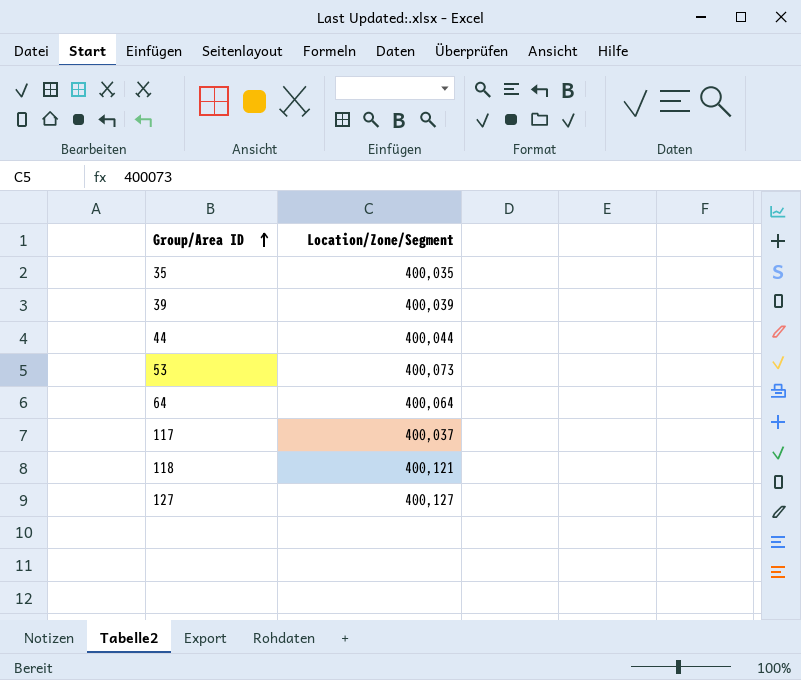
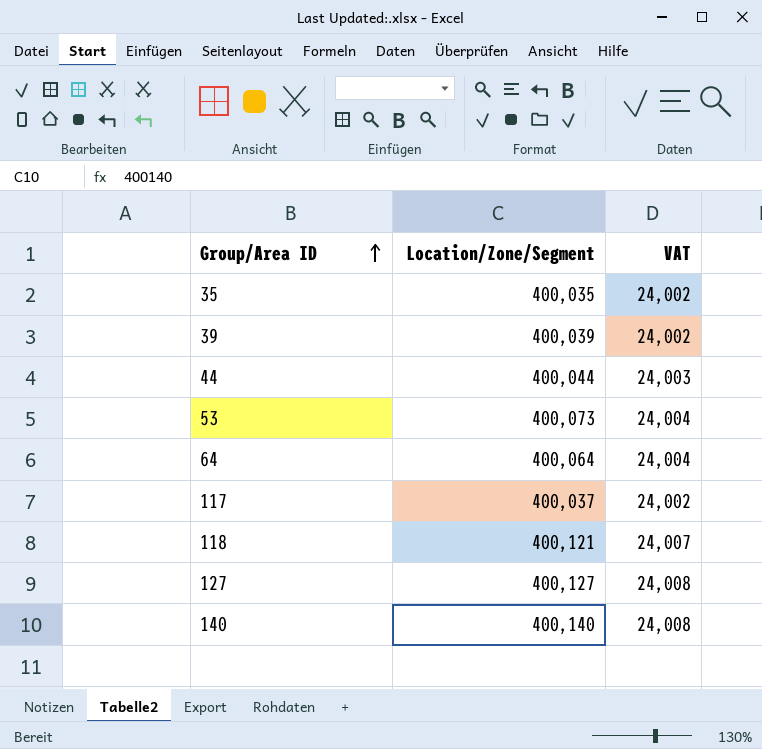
column VAT | formula: none -> [Location/Zone/Segment] * 0.06
row 140: none -> 400,140 | 24,008

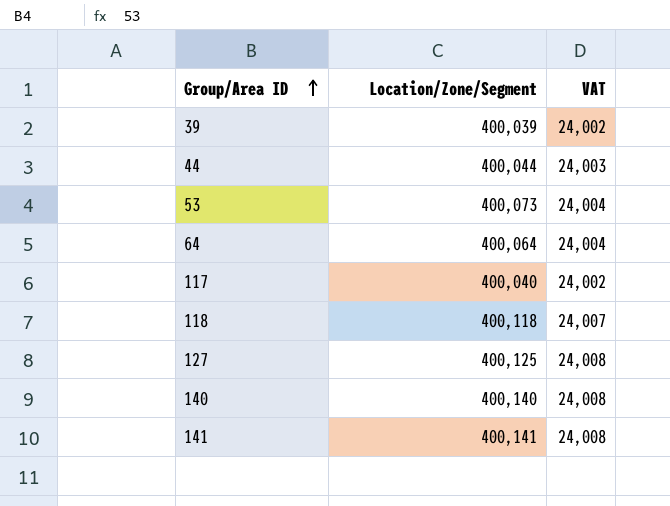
row 35: 400,035 | 24,002 -> none
117 | Location/Zone/Segment: 400,037 -> 400,040
118 | Location/Zone/Segment: 400,121 -> 400,118
127 | Location/Zone/Segment: 400,127 -> 400,125
row 141: none -> 400,141 | 24,008

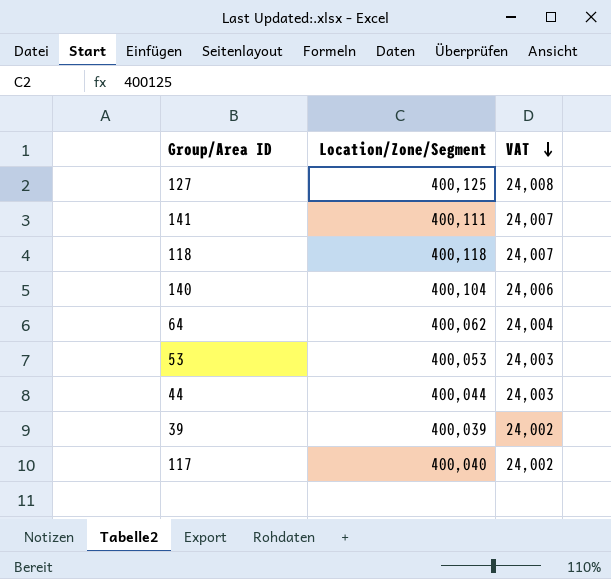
row order: Group/Area ID ascending -> VAT descending
141 | Location/Zone/Segment: 400,141 -> 400,111
141 | VAT: 24,008 -> 24,007
140 | Location/Zone/Segment: 400,140 -> 400,104
140 | VAT: 24,008 -> 24,006
64 | Location/Zone/Segment: 400,064 -> 400,062
53 | Location/Zone/Segment: 400,073 -> 400,053
53 | VAT: 24,004 -> 24,003

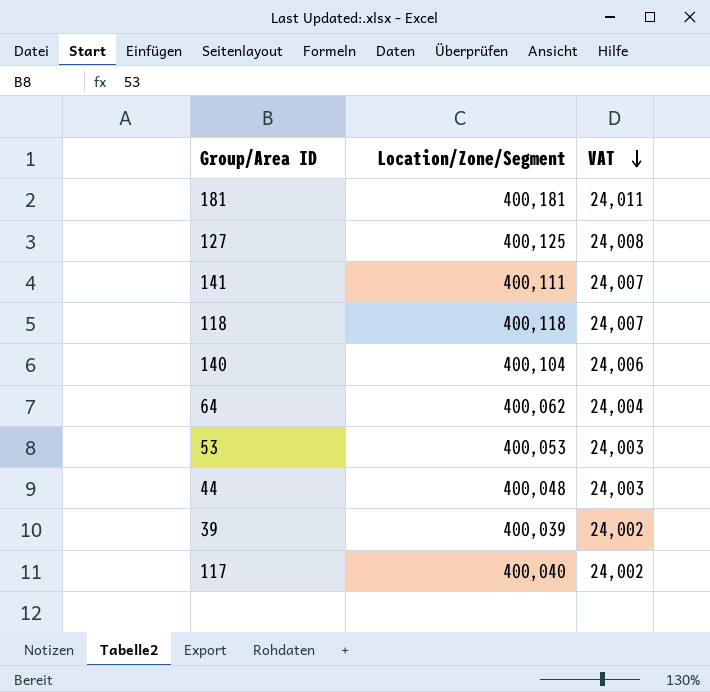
row 181: none -> 400,181 | 24,011
44 | Location/Zone/Segment: 400,044 -> 400,048

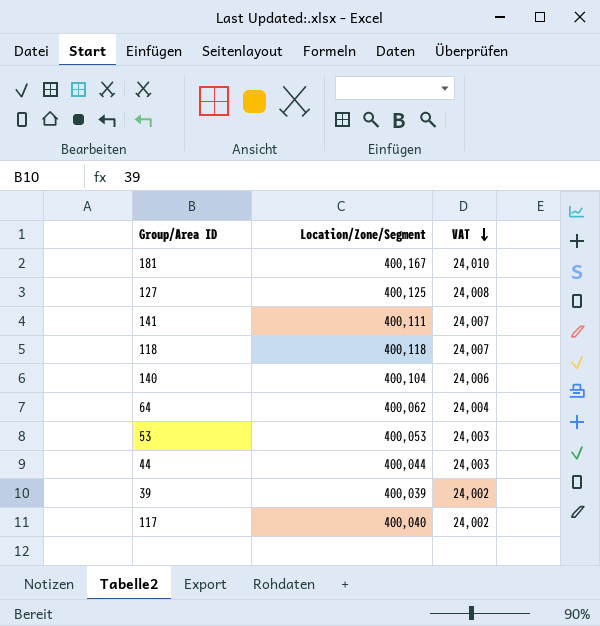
181 | Location/Zone/Segment: 400,181 -> 400,167
181 | VAT: 24,011 -> 24,010
44 | Location/Zone/Segment: 400,048 -> 400,044

